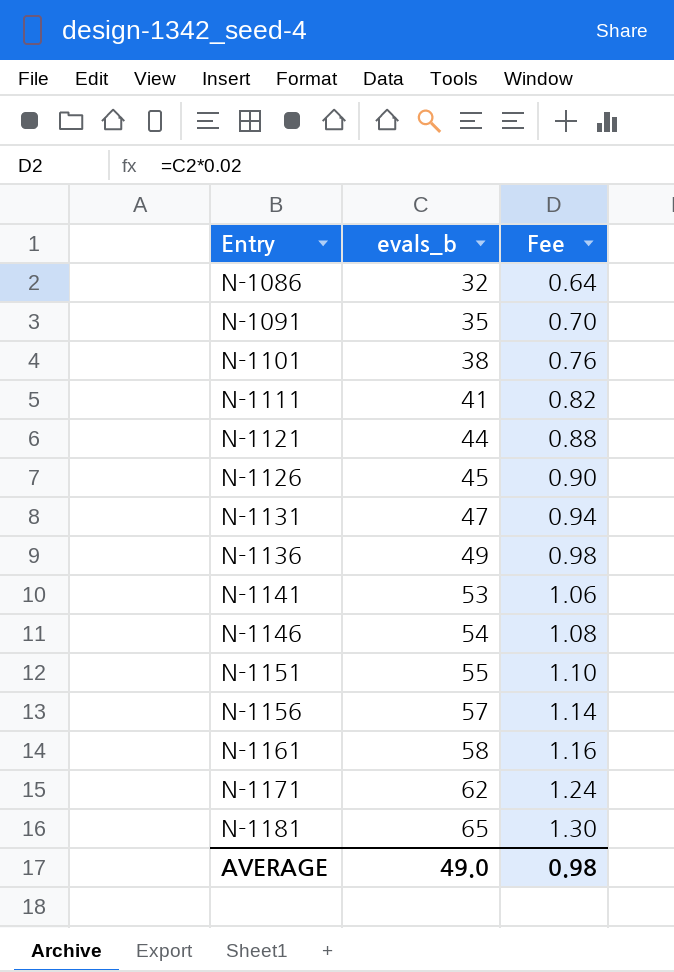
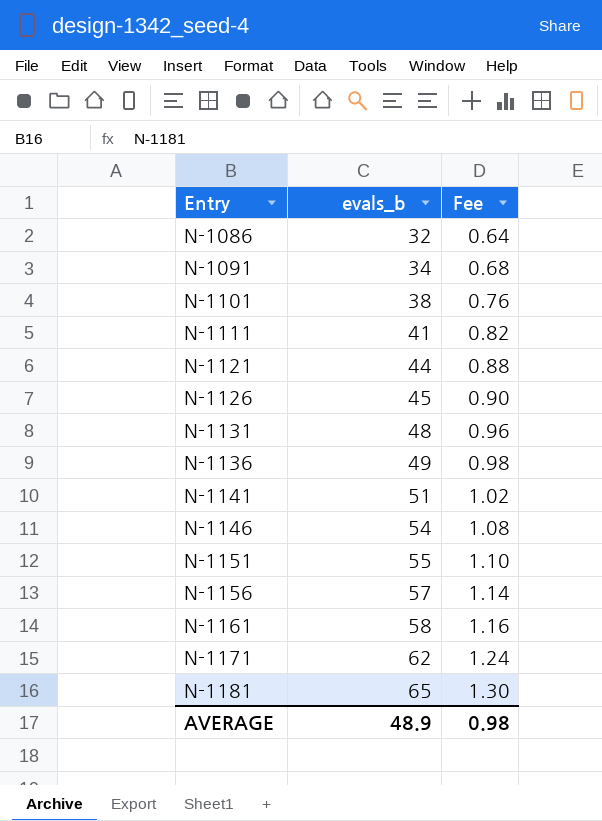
N-1091 | evals_b: 35 -> 34
N-1091 | Fee: 0.70 -> 0.68
N-1131 | evals_b: 47 -> 48
N-1131 | Fee: 0.94 -> 0.96
N-1141 | evals_b: 53 -> 51
N-1141 | Fee: 1.06 -> 1.02
AVERAGE | evals_b: 49.0 -> 48.9

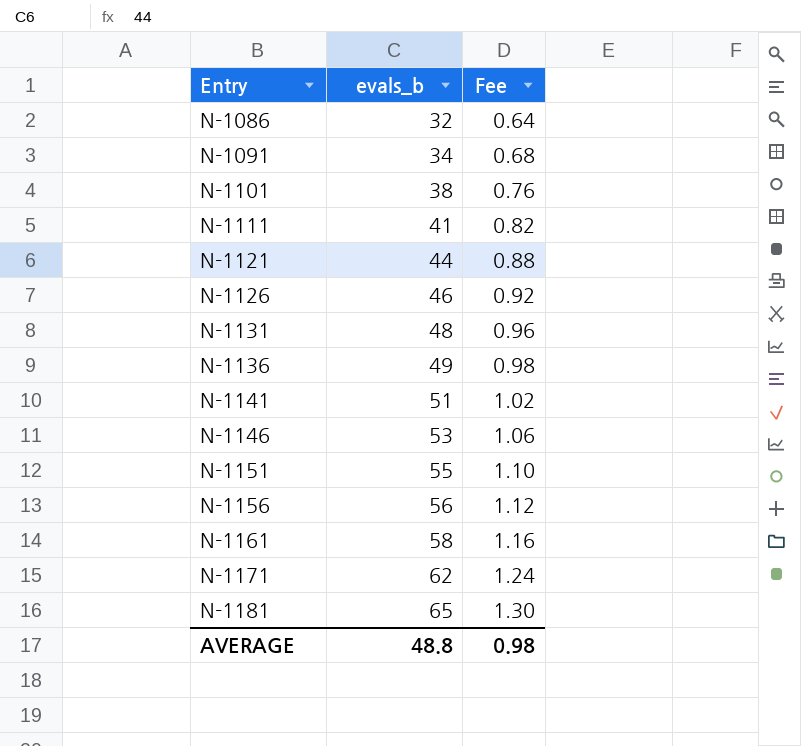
N-1126 | evals_b: 45 -> 46
N-1126 | Fee: 0.90 -> 0.92
N-1146 | evals_b: 54 -> 53
N-1146 | Fee: 1.08 -> 1.06
N-1156 | evals_b: 57 -> 56
N-1156 | Fee: 1.14 -> 1.12
AVERAGE | evals_b: 48.9 -> 48.8

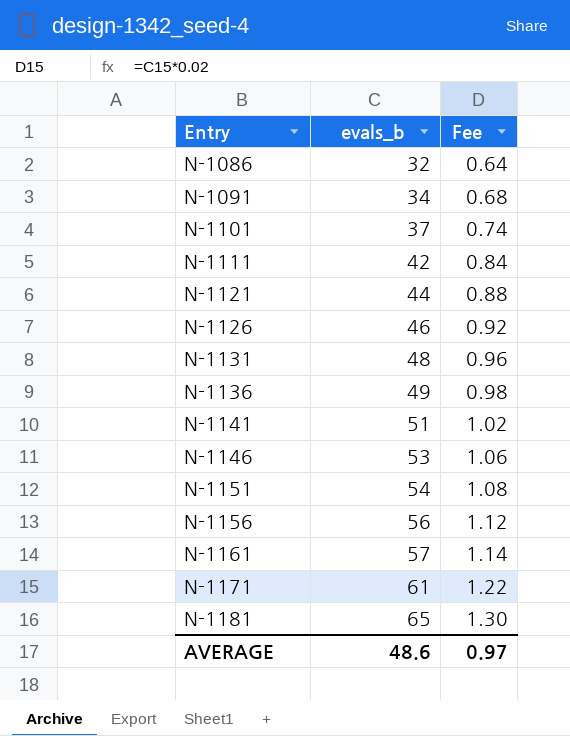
N-1101 | evals_b: 38 -> 37
N-1101 | Fee: 0.76 -> 0.74
N-1111 | evals_b: 41 -> 42
N-1111 | Fee: 0.82 -> 0.84
N-1151 | evals_b: 55 -> 54
N-1151 | Fee: 1.10 -> 1.08
N-1161 | evals_b: 58 -> 57
N-1161 | Fee: 1.16 -> 1.14
N-1171 | evals_b: 62 -> 61
N-1171 | Fee: 1.24 -> 1.22
AVERAGE | evals_b: 48.8 -> 48.6
AVERAGE | Fee: 0.98 -> 0.97

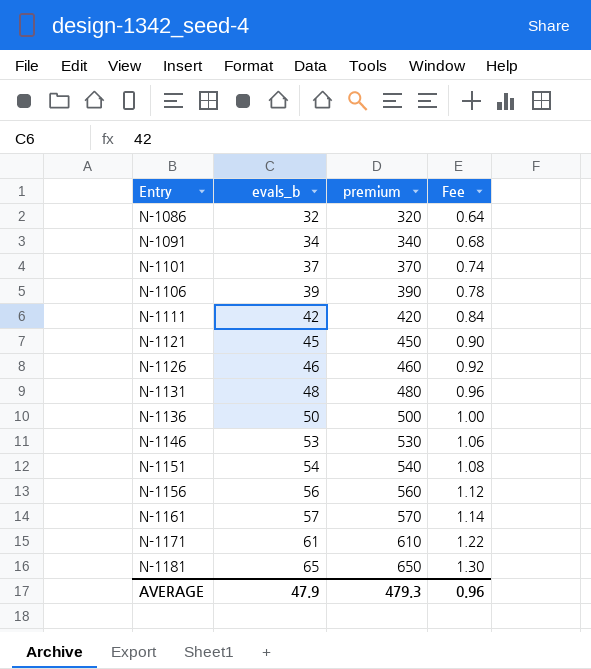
column premium | formula: none -> [evals_b] * 10
row N-1141: 51 | 1.02 -> none
row N-1106: none -> 39 | 390 | 0.78
N-1121 | evals_b: 44 -> 45
N-1121 | Fee: 0.88 -> 0.90
N-1136 | evals_b: 49 -> 50
N-1136 | Fee: 0.98 -> 1.00
AVERAGE | evals_b: 48.6 -> 47.9
AVERAGE | Fee: 0.97 -> 0.96

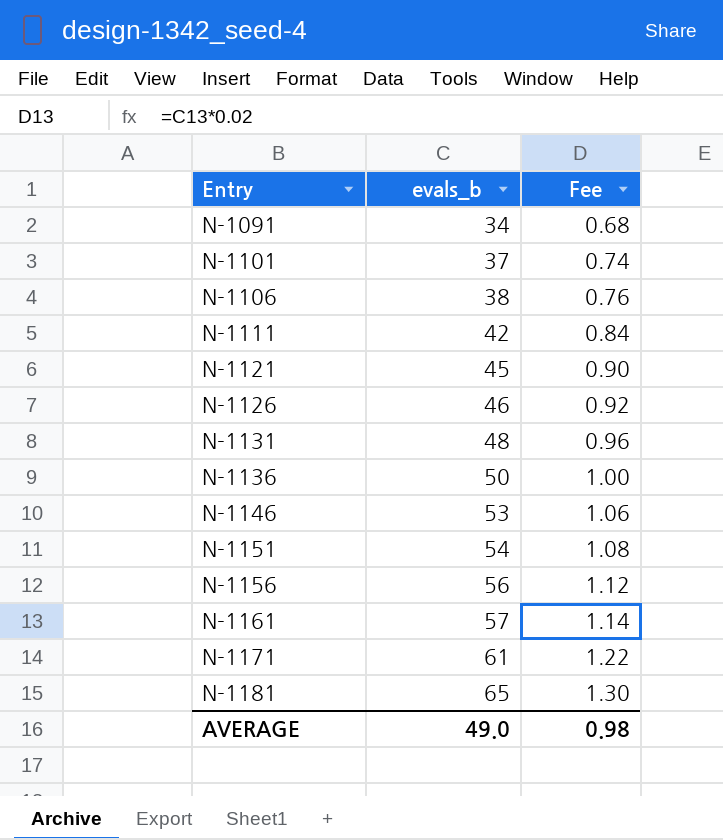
column premium | formula: [evals_b] * 10 -> none
row N-1086: 32 | 320 | 0.64 -> none
N-1106 | evals_b: 39 -> 38
N-1106 | Fee: 0.78 -> 0.76
AVERAGE | evals_b: 47.9 -> 49.0
AVERAGE | Fee: 0.96 -> 0.98

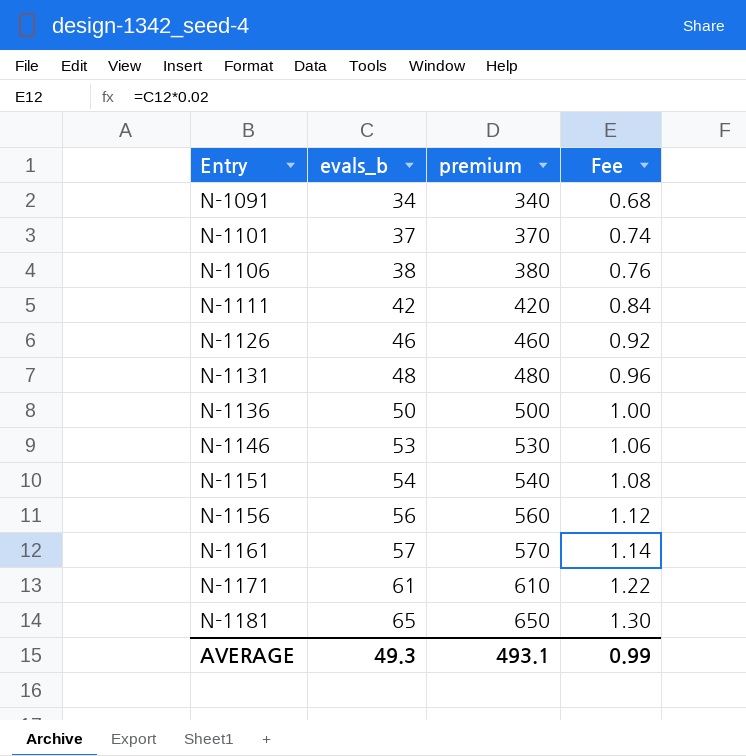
column premium | formula: none -> [evals_b] * 10
row N-1121: 45 | 0.90 -> none
AVERAGE | evals_b: 49.0 -> 49.3
AVERAGE | Fee: 0.98 -> 0.99

